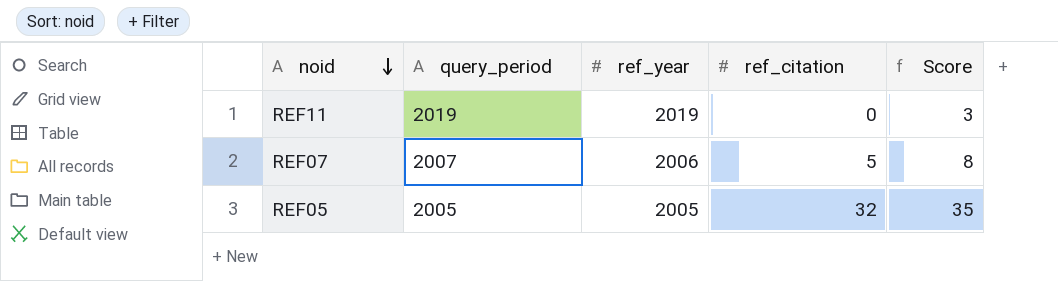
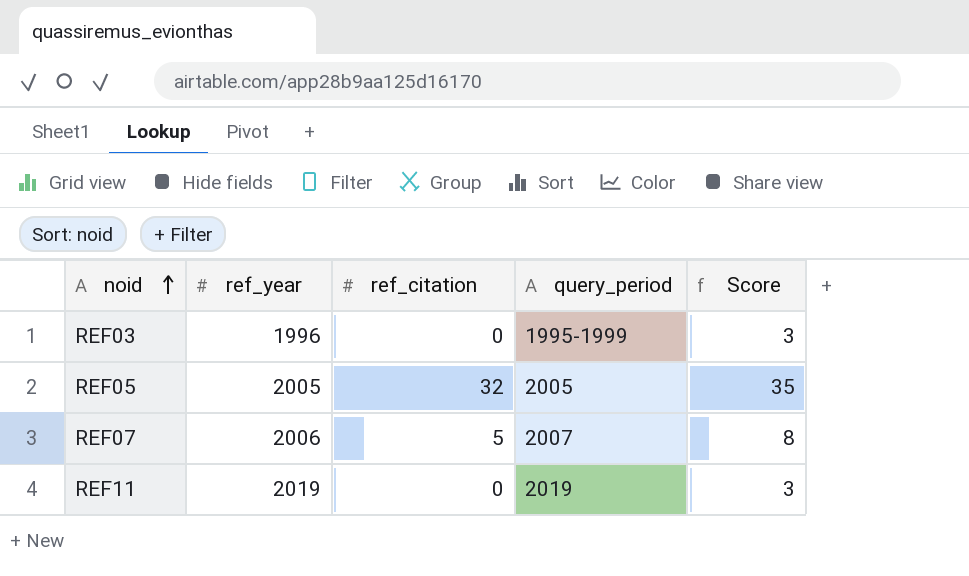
row order: noid descending -> noid ascending
column query_period | position: 2 -> 4
row REF03: none -> 1996 | 0 | 1995-1999 | 3

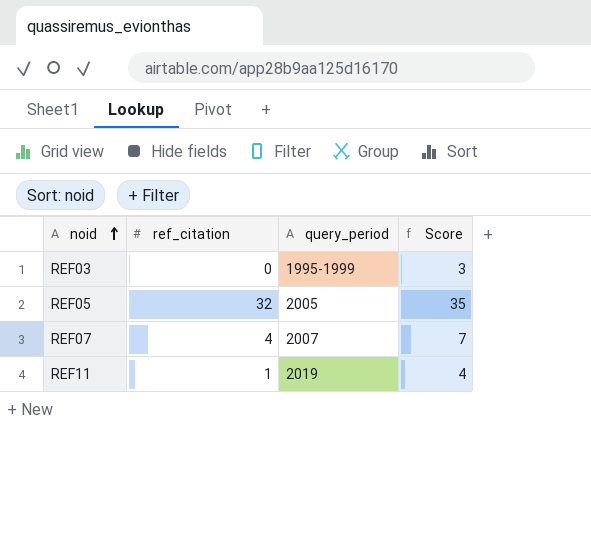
column ref_year | position: 2 -> none
REF07 | ref_citation: 5 -> 4
REF07 | Score: 8 -> 7
REF11 | ref_citation: 0 -> 1
REF11 | Score: 3 -> 4

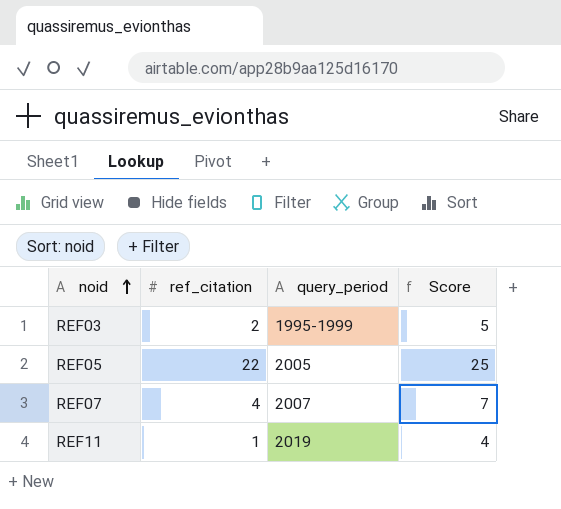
REF03 | ref_citation: 0 -> 2
REF03 | Score: 3 -> 5
REF05 | ref_citation: 32 -> 22
REF05 | Score: 35 -> 25

